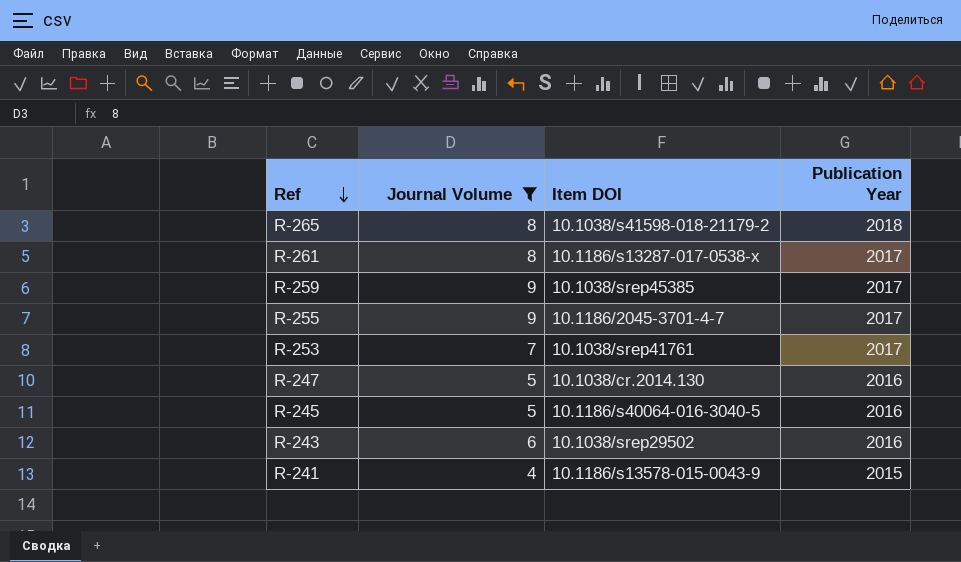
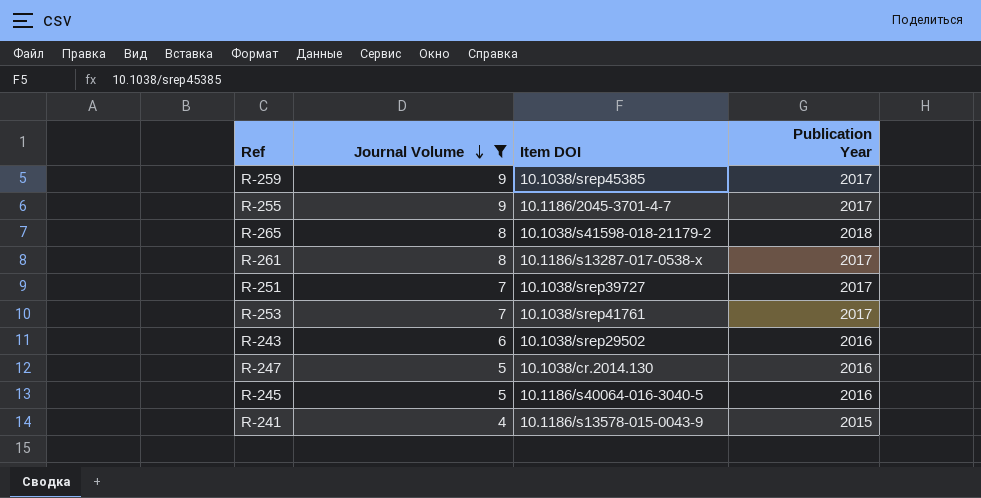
row order: Ref descending -> Journal Volume descending
row R-251: none -> 7 | 10.1038/srep39727 | 2017

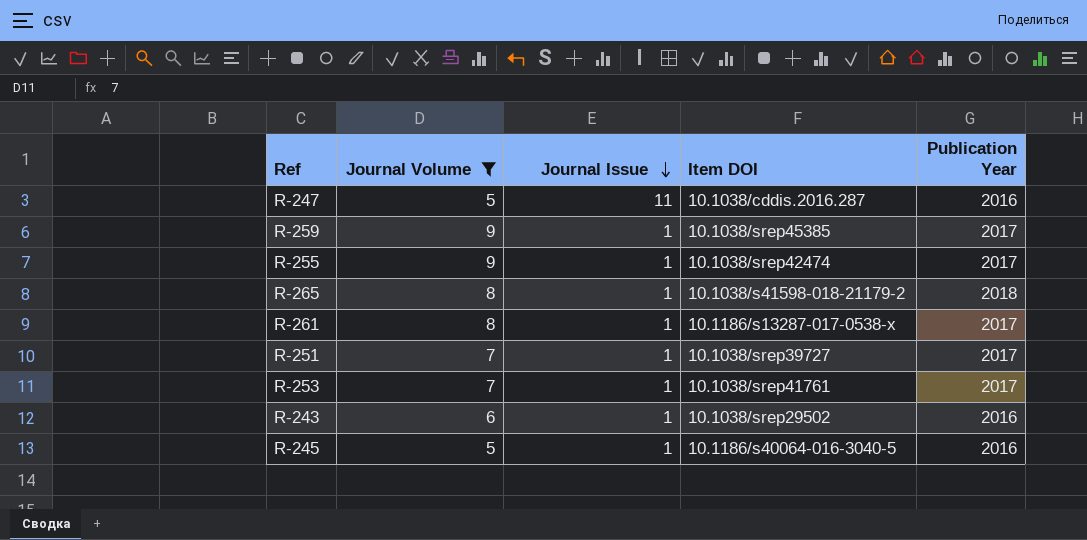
row order: Journal Volume descending -> Journal Issue descending
column Journal Issue | position: none -> 3
row R-241: 4 | 10.1186/s13578-015-0043-9 | 2015 -> none
R-247 | Item DOI: 10.1038/cr.2014.130 -> 10.1038/cddis.2016.287
R-255 | Item DOI: 10.1186/2045-3701-4-7 -> 10.1038/srep42474

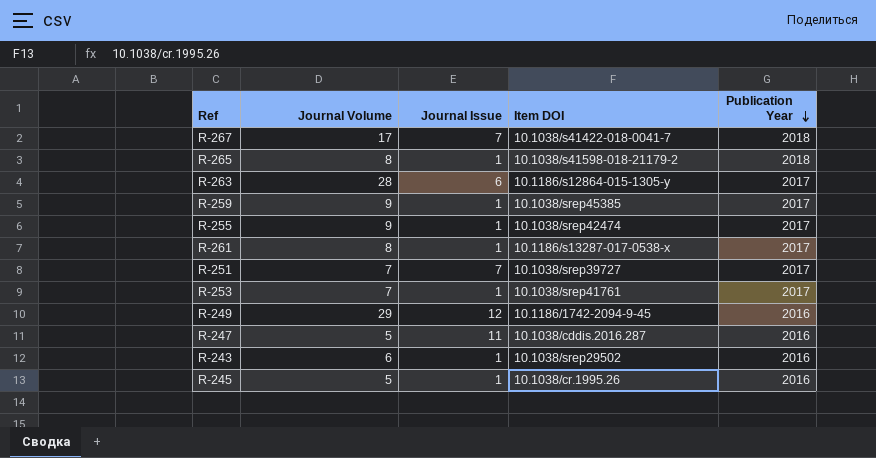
filter: Journal Volume <= 9 -> none
row order: Journal Issue descending -> Publication Year descending
R-251 | Journal Issue: 1 -> 7
R-245 | Item DOI: 10.1186/s40064-016-3040-5 -> 10.1038/cr.1995.26

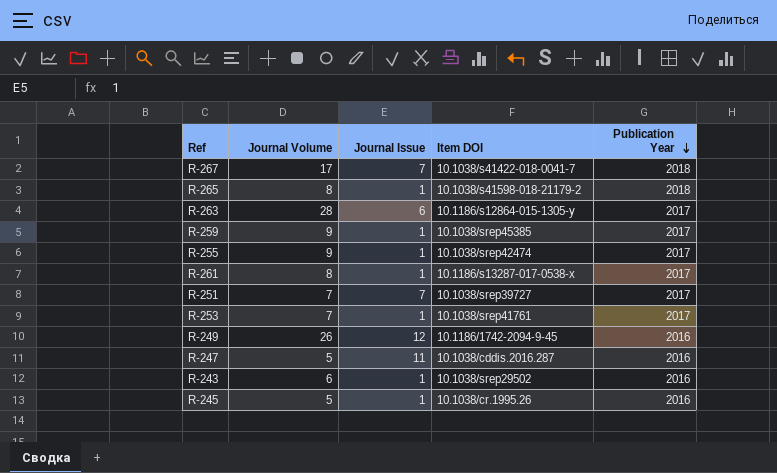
R-249 | Journal Volume: 29 -> 26

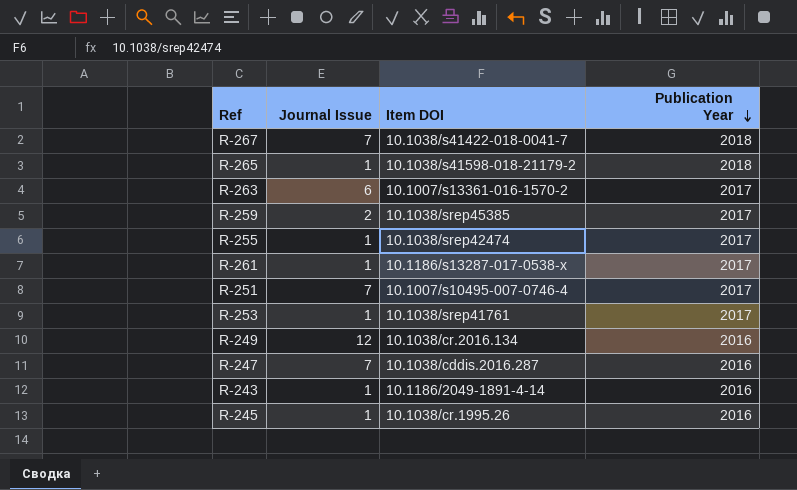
column Journal Volume | position: 2 -> none
R-263 | Item DOI: 10.1186/s12864-015-1305-y -> 10.1007/s13361-016-1570-2
R-259 | Journal Issue: 1 -> 2
R-251 | Item DOI: 10.1038/srep39727 -> 10.1007/s10495-007-0746-4
R-249 | Item DOI: 10.1186/1742-2094-9-45 -> 10.1038/cr.2016.134
R-247 | Journal Issue: 11 -> 7
R-243 | Item DOI: 10.1038/srep29502 -> 10.1186/2049-1891-4-14

